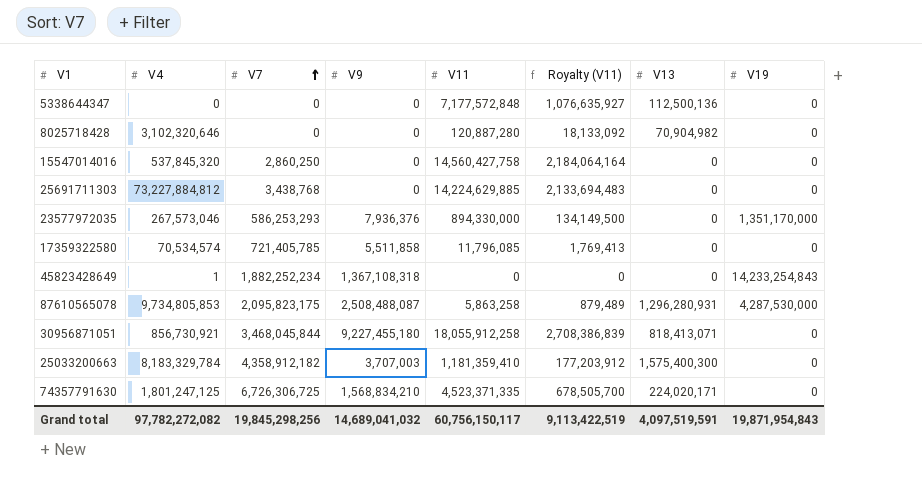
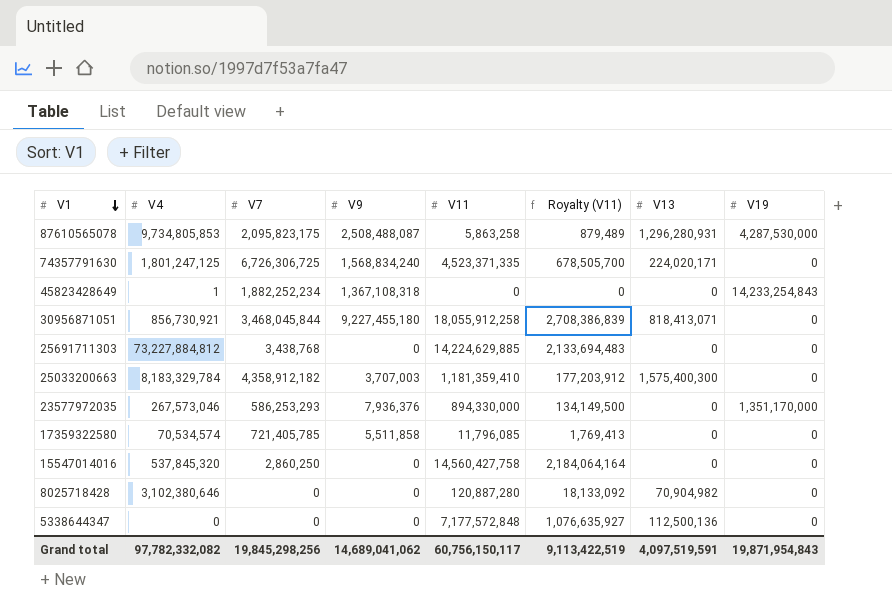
row order: V7 ascending -> V1 descending
74357791630 | V9: 1,568,834,210 -> 1,568,834,240
8025718428 | V4: 3,102,320,646 -> 3,102,380,646
Grand total | V4: 97,782,272,082 -> 97,782,332,082
Grand total | V9: 14,689,041,032 -> 14,689,041,062

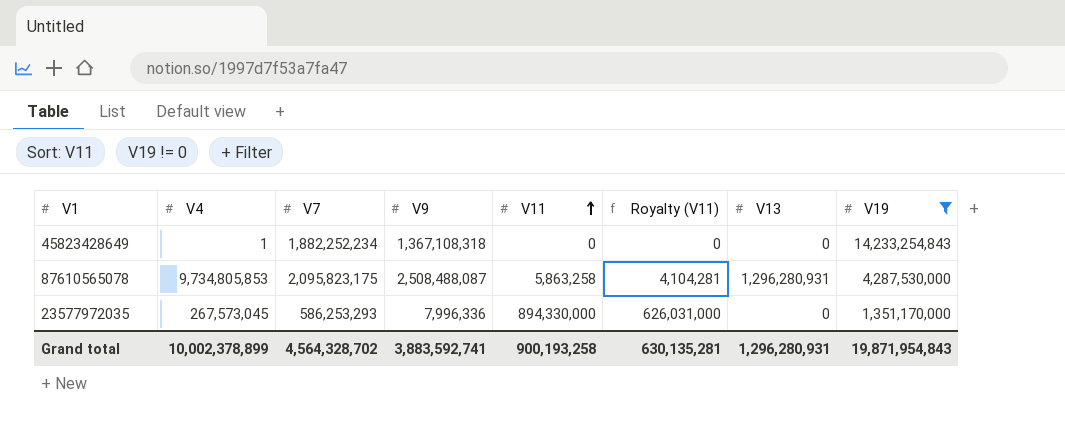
filter: none -> V19 != 0
row order: V1 descending -> V11 ascending
column Royalty (V11) | formula: [V11] * 0.15 -> [V11] * 0.7
23577972035 | V4: 267,573,046 -> 267,573,045
23577972035 | V9: 7,936,376 -> 7,996,336
Grand total | V4: 97,782,332,082 -> 10,002,378,899
Grand total | V7: 19,845,298,256 -> 4,564,328,702
Grand total | V9: 14,689,041,062 -> 3,883,592,741
Grand total | V11: 60,756,150,117 -> 900,193,258
Grand total | Royalty (V11): 9,113,422,519 -> 630,135,281
Grand total | V13: 4,097,519,591 -> 1,296,280,931

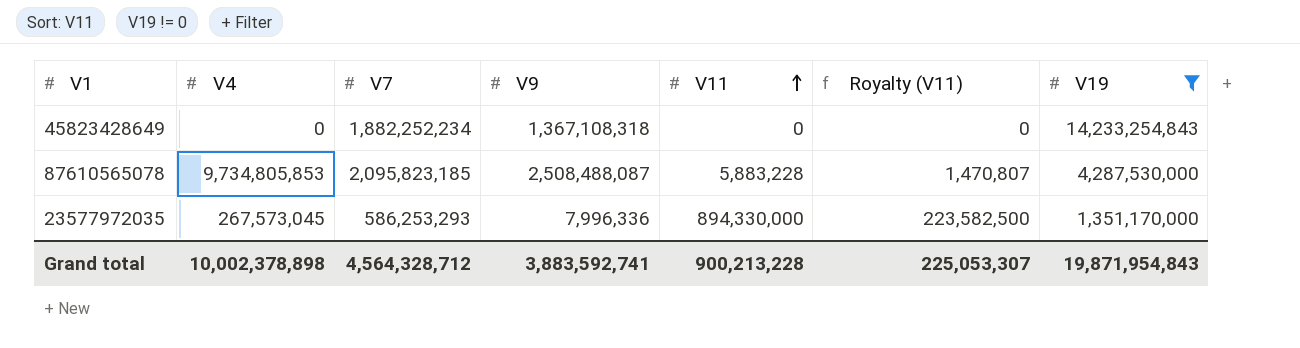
column V13 | position: 7 -> none
column Royalty (V11) | formula: [V11] * 0.7 -> [V11] * 0.25
45823428649 | V4: 1 -> 0
87610565078 | V7: 2,095,823,175 -> 2,095,823,185
87610565078 | V11: 5,863,258 -> 5,883,228
Grand total | V4: 10,002,378,899 -> 10,002,378,898
Grand total | V7: 4,564,328,702 -> 4,564,328,712
Grand total | V11: 900,193,258 -> 900,213,228
Grand total | Royalty (V11): 630,135,281 -> 225,053,307

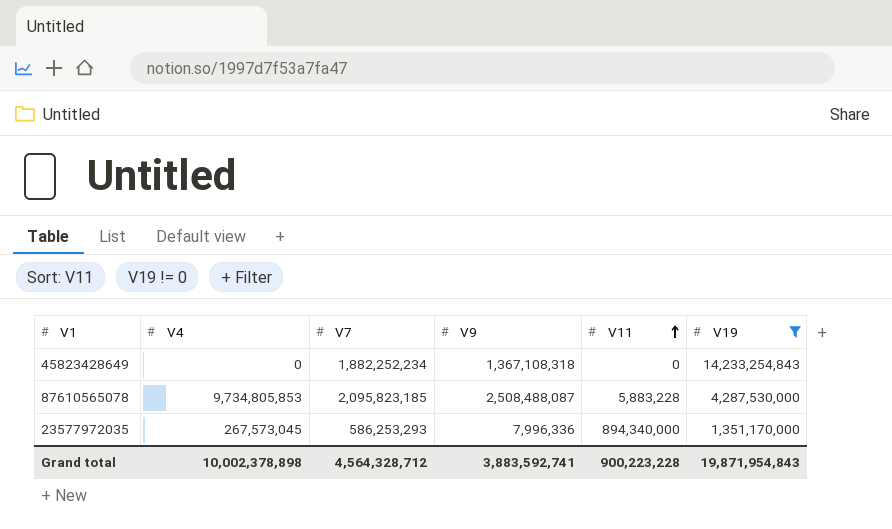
column Royalty (V11) | formula: [V11] * 0.25 -> none
23577972035 | V11: 894,330,000 -> 894,340,000
Grand total | V11: 900,213,228 -> 900,223,228

